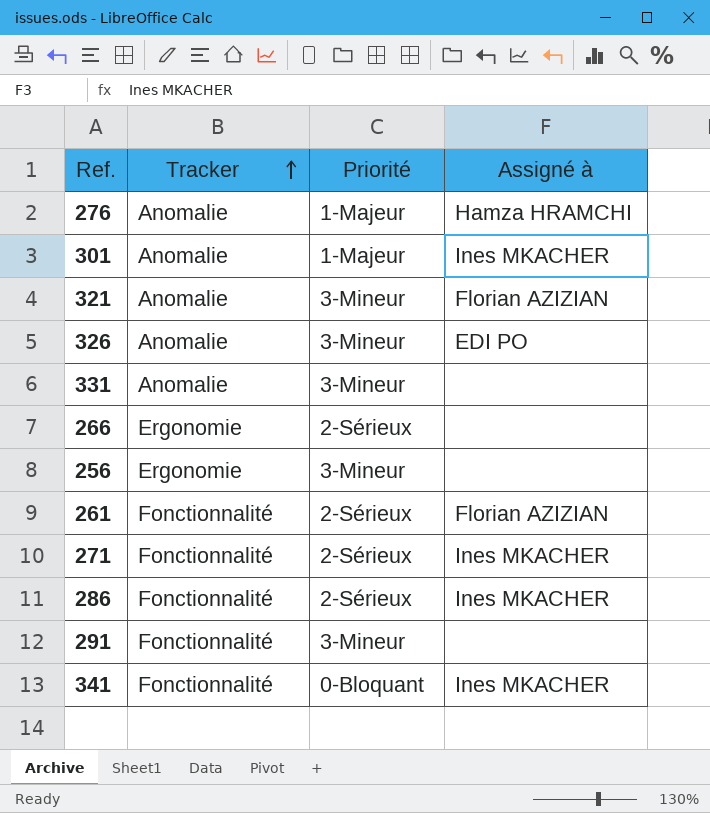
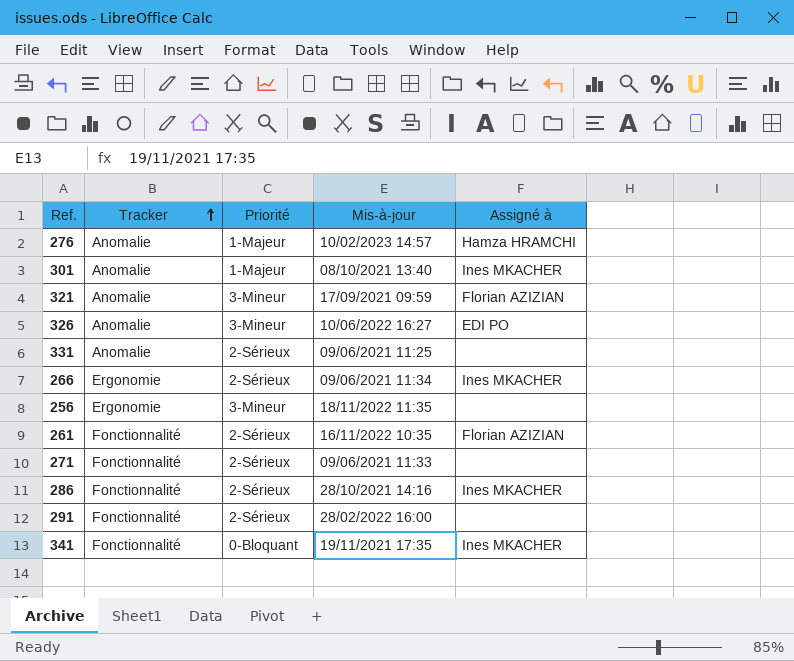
column Mis-à-jour | position: none -> 4
331 | Priorité: 3-Mineur -> 2-Sérieux
266 | Assigné à: none -> Ines MKACHER
271 | Assigné à: Ines MKACHER -> none
291 | Priorité: 3-Mineur -> 2-Sérieux

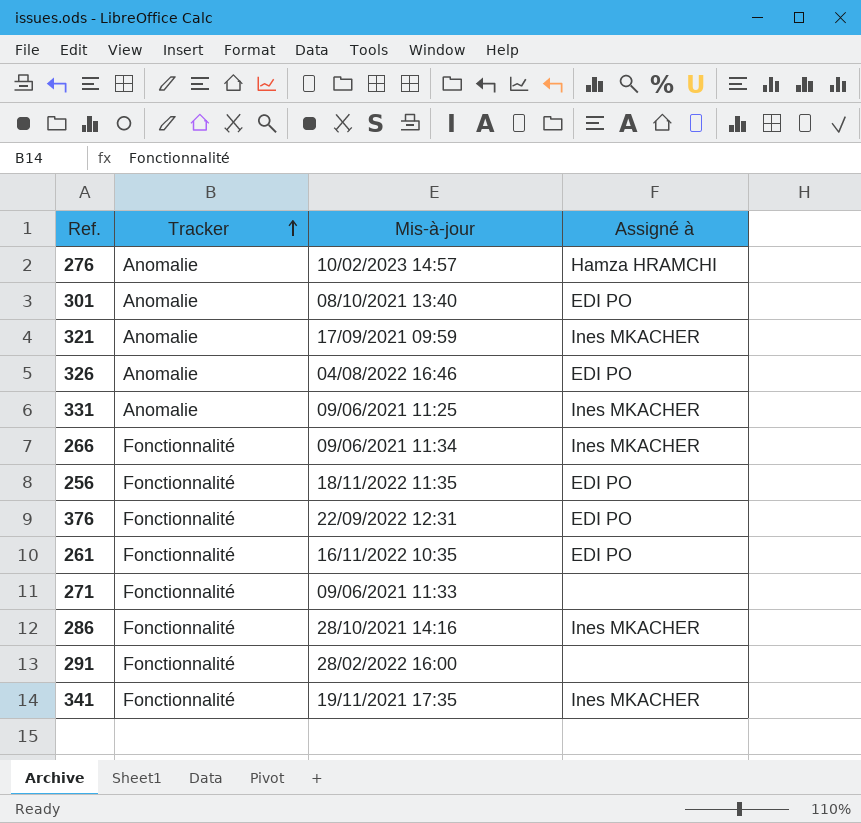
column Priorité | position: 3 -> none
301 | Assigné à: Ines MKACHER -> EDI PO
321 | Assigné à: Florian AZIZIAN -> Ines MKACHER
326 | Mis-à-jour: 10/06/2022 16:27 -> 04/08/2022 16:46
331 | Assigné à: none -> Ines MKACHER
266 | Tracker: Ergonomie -> Fonctionnalité
256 | Tracker: Ergonomie -> Fonctionnalité
256 | Assigné à: none -> EDI PO
row 376: none -> Fonctionnalité | 22/09/2022 12:31 | EDI PO
261 | Assigné à: Florian AZIZIAN -> EDI PO

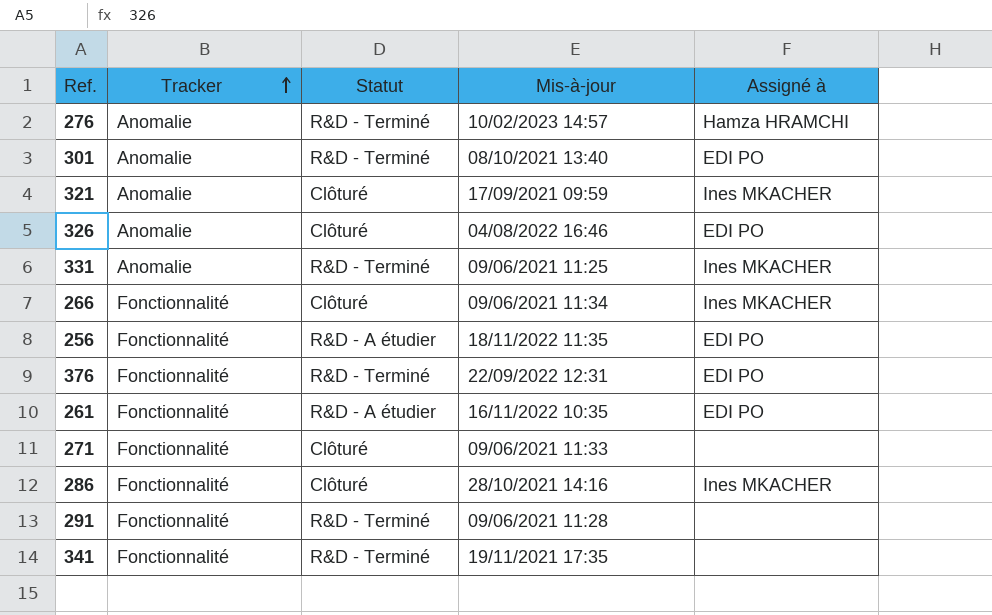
column Statut | position: none -> 3
291 | Mis-à-jour: 28/02/2022 16:00 -> 09/06/2021 11:28
341 | Assigné à: Ines MKACHER -> none

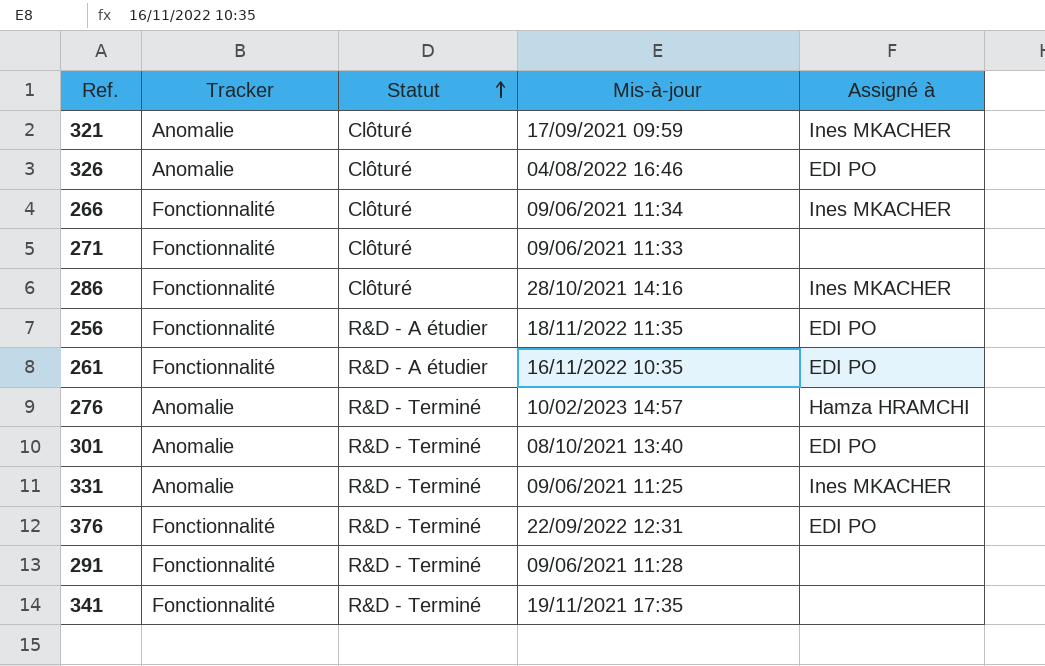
row order: Tracker ascending -> Statut ascending

